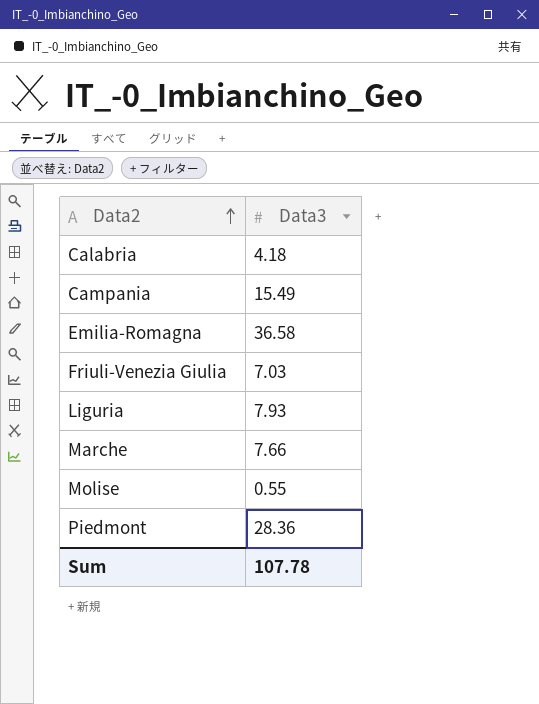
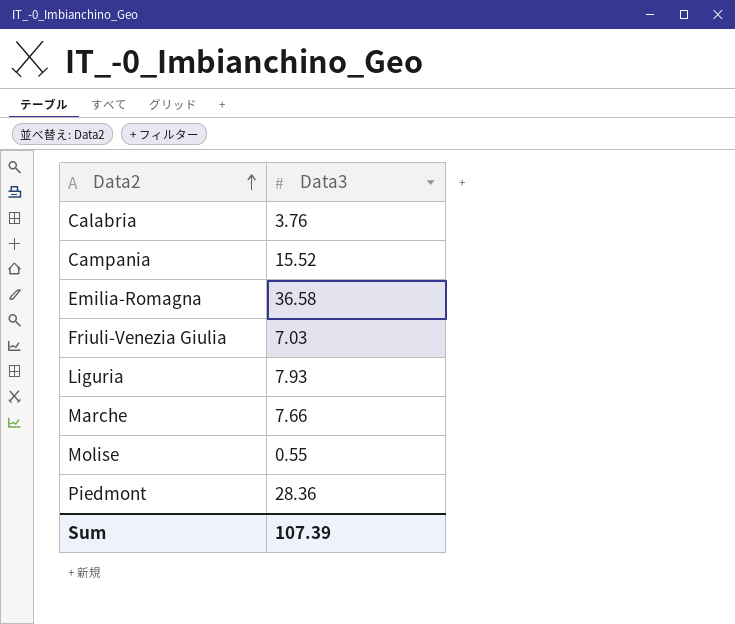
Calabria | Data3: 4.18 -> 3.76
Campania | Data3: 15.49 -> 15.52
Sum | Data3: 107.78 -> 107.39

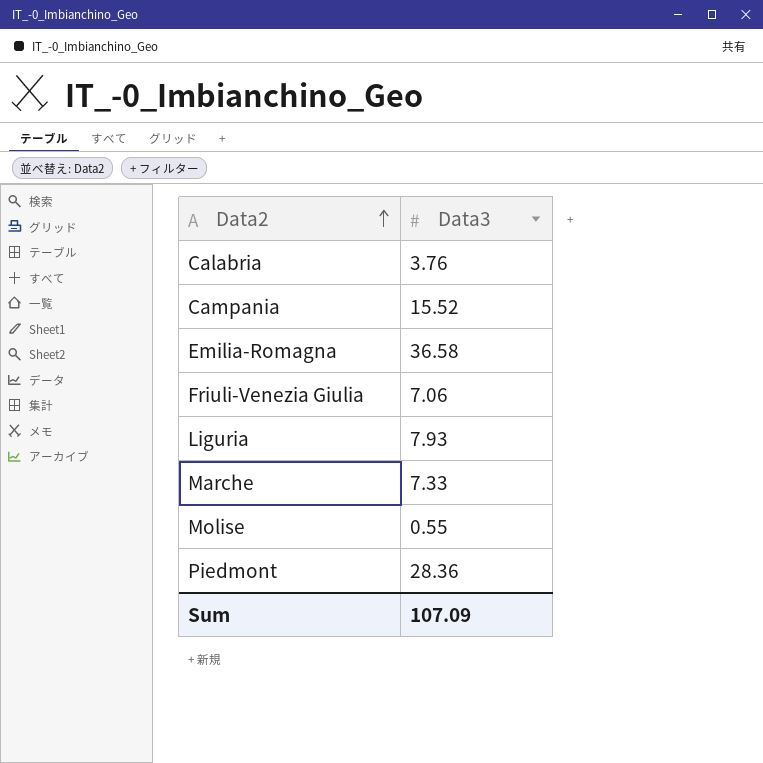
Friuli-Venezia Giulia | Data3: 7.03 -> 7.06
Marche | Data3: 7.66 -> 7.33
Sum | Data3: 107.39 -> 107.09

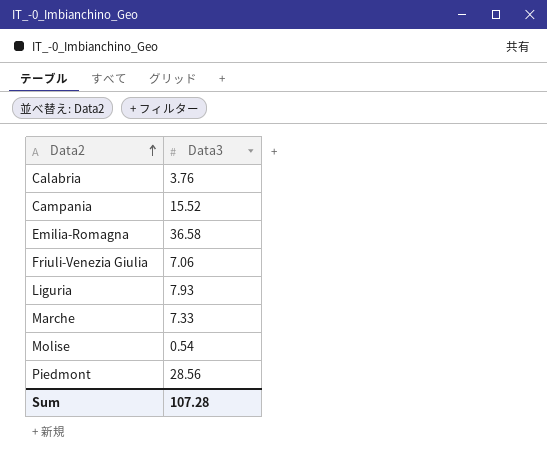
Molise | Data3: 0.55 -> 0.54
Piedmont | Data3: 28.36 -> 28.56
Sum | Data3: 107.09 -> 107.28

